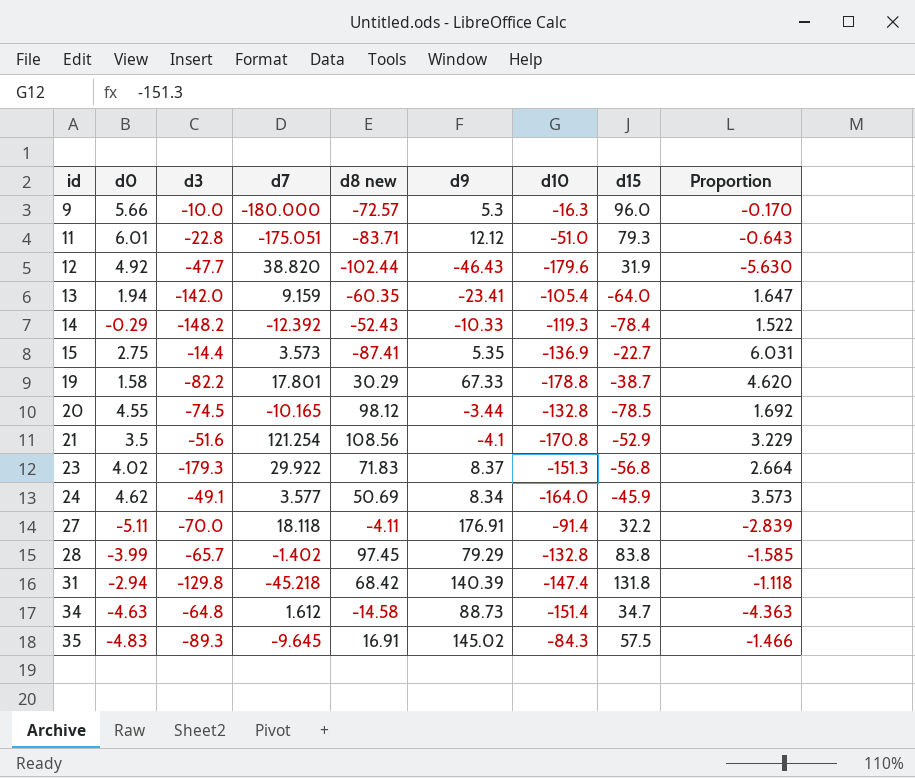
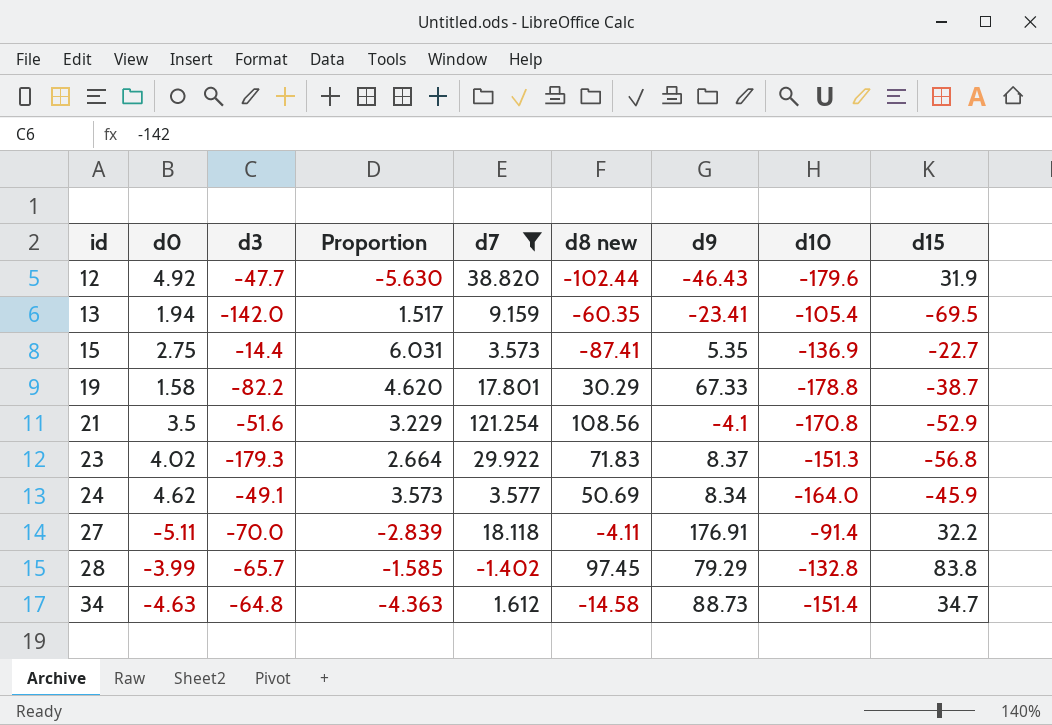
filter: none -> d7 >= -1.402
column Proportion | position: 9 -> 4
13 | Proportion: 1.647 -> 1.517
13 | d15: -64.0 -> -69.5

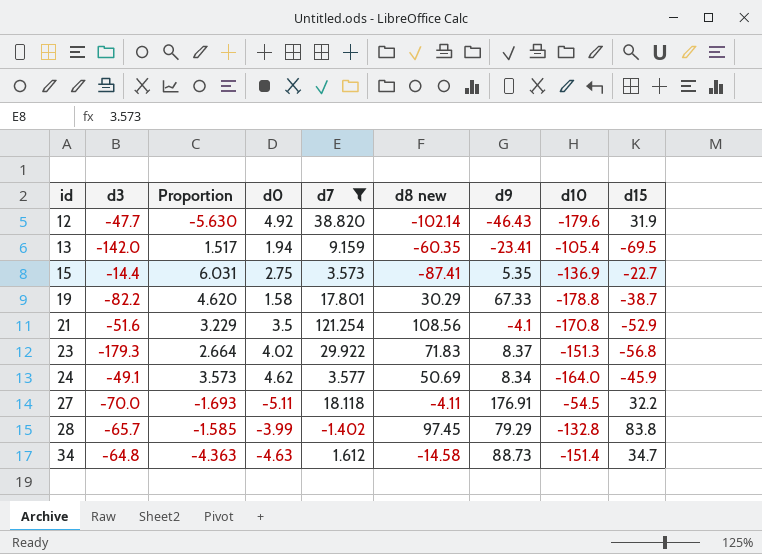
column d0 | position: 2 -> 4
12 | d8 new: -102.44 -> -102.14
27 | Proportion: -2.839 -> -1.693
27 | d10: -91.4 -> -54.5

